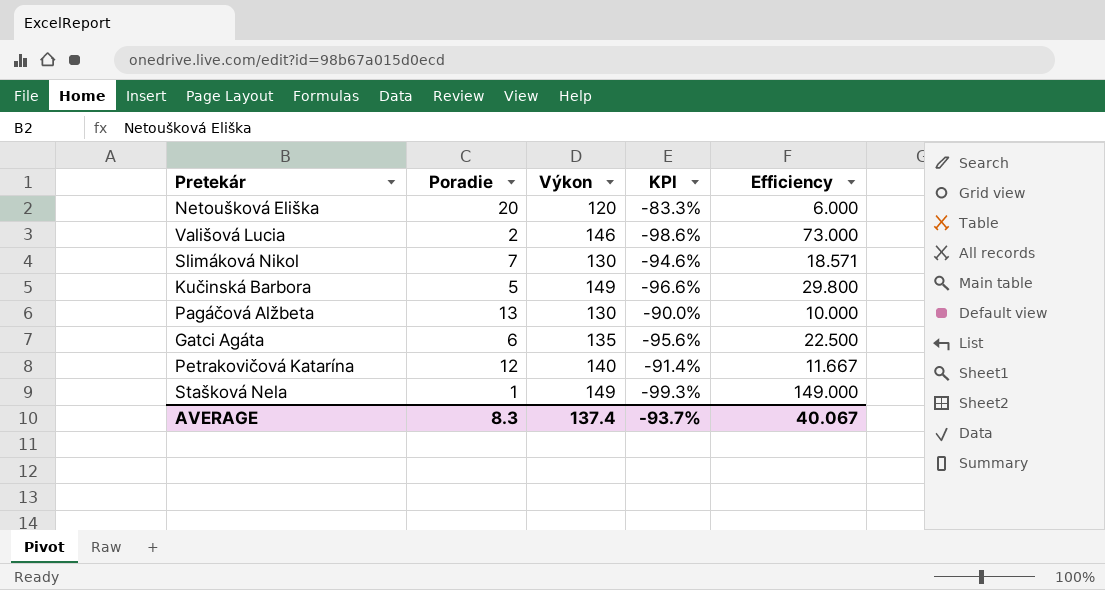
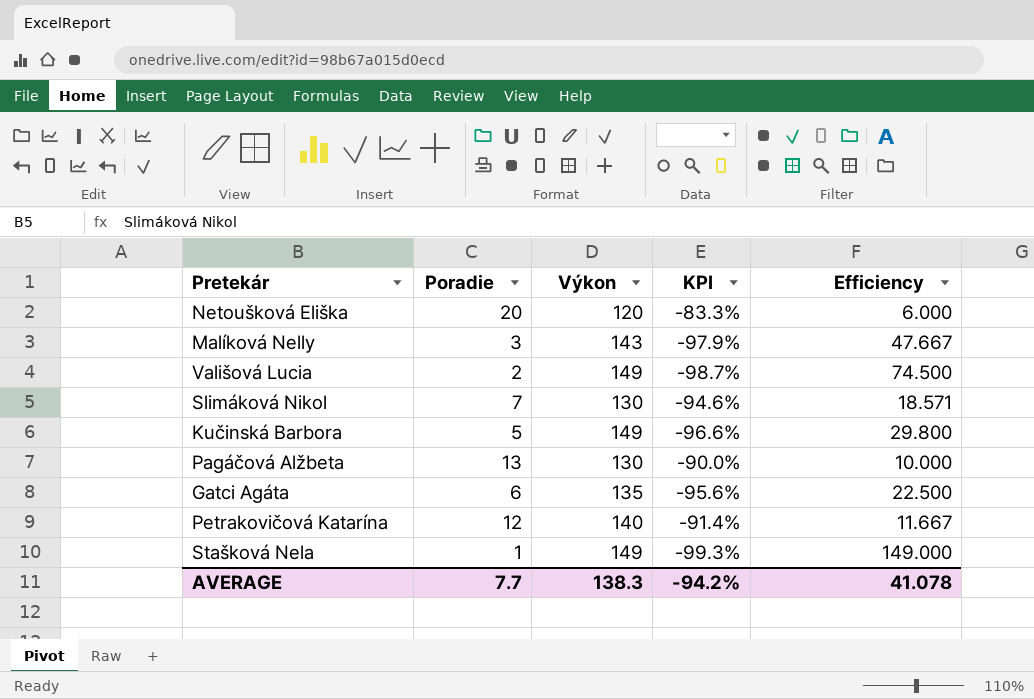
row Malíková Nelly: none -> 3 | 143 | -97.9% | 47.667
Vališová Lucia | Výkon: 146 -> 149
Vališová Lucia | KPI: -98.6% -> -98.7%
Vališová Lucia | Efficiency: 73.000 -> 74.500
AVERAGE | Poradie: 8.3 -> 7.7
AVERAGE | Výkon: 137.4 -> 138.3
AVERAGE | KPI: -93.7% -> -94.2%
AVERAGE | Efficiency: 40.067 -> 41.078

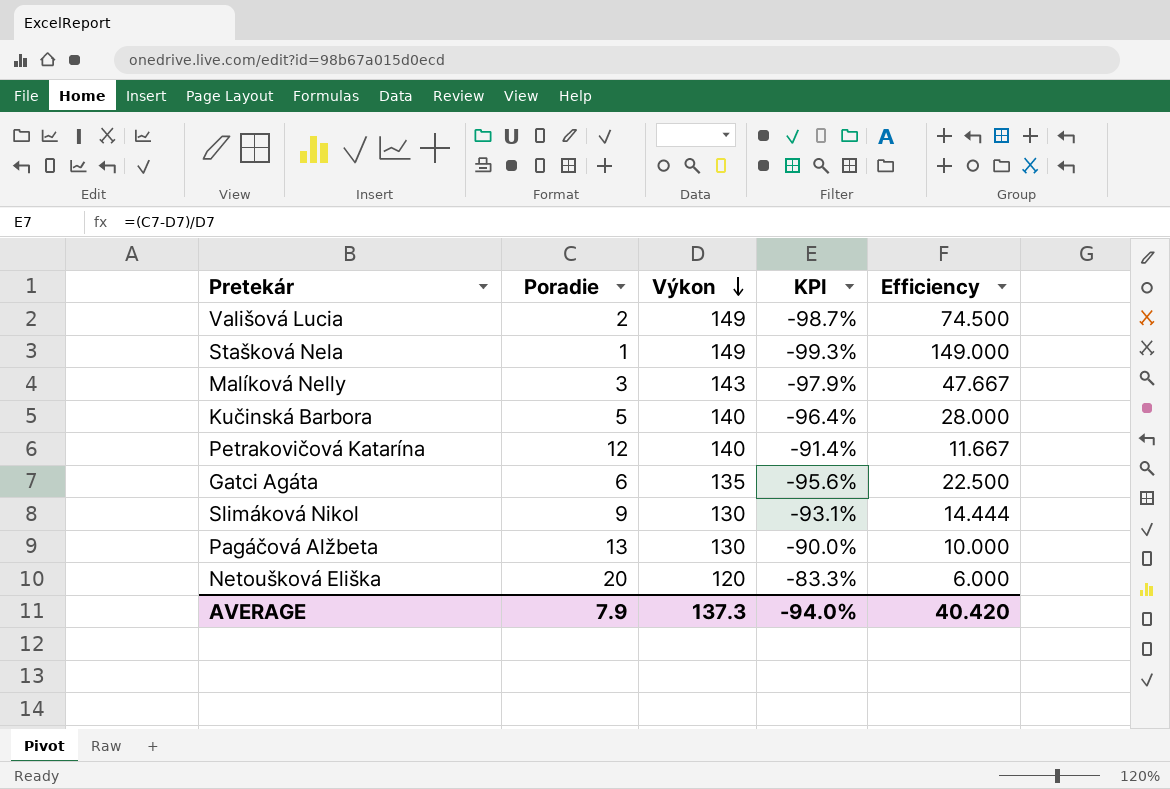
row order: none -> Výkon descending
Kučinská Barbora | Výkon: 149 -> 140
Kučinská Barbora | KPI: -96.6% -> -96.4%
Kučinská Barbora | Efficiency: 29.800 -> 28.000
Slimáková Nikol | Poradie: 7 -> 9
Slimáková Nikol | KPI: -94.6% -> -93.1%
Slimáková Nikol | Efficiency: 18.571 -> 14.444
AVERAGE | Poradie: 7.7 -> 7.9
AVERAGE | Výkon: 138.3 -> 137.3
AVERAGE | KPI: -94.2% -> -94.0%
AVERAGE | Efficiency: 41.078 -> 40.420

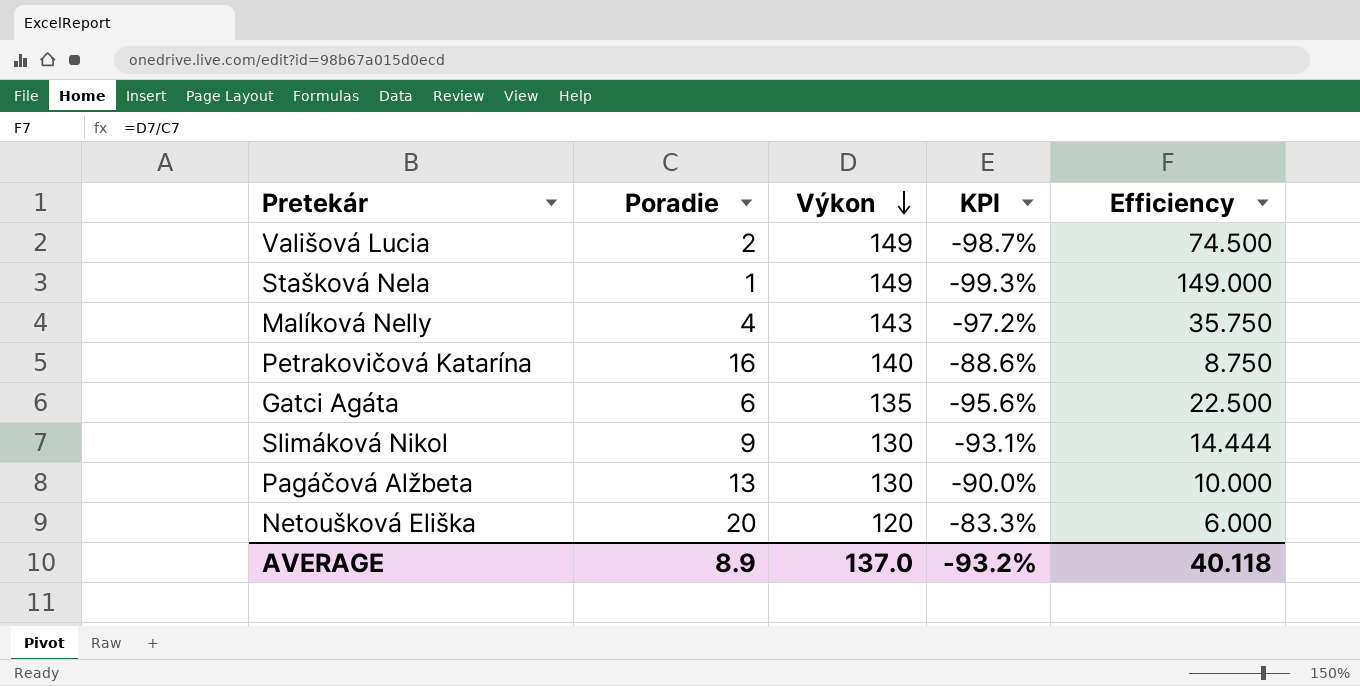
row Kučinská Barbora: 5 | 140 | -96.4% | 28.000 -> none
Malíková Nelly | Poradie: 3 -> 4
Malíková Nelly | KPI: -97.9% -> -97.2%
Malíková Nelly | Efficiency: 47.667 -> 35.750
Petrakovičová Katarína | Poradie: 12 -> 16
Petrakovičová Katarína | KPI: -91.4% -> -88.6%
Petrakovičová Katarína | Efficiency: 11.667 -> 8.750
AVERAGE | Poradie: 7.9 -> 8.9
AVERAGE | Výkon: 137.3 -> 137.0
AVERAGE | KPI: -94.0% -> -93.2%
AVERAGE | Efficiency: 40.420 -> 40.118

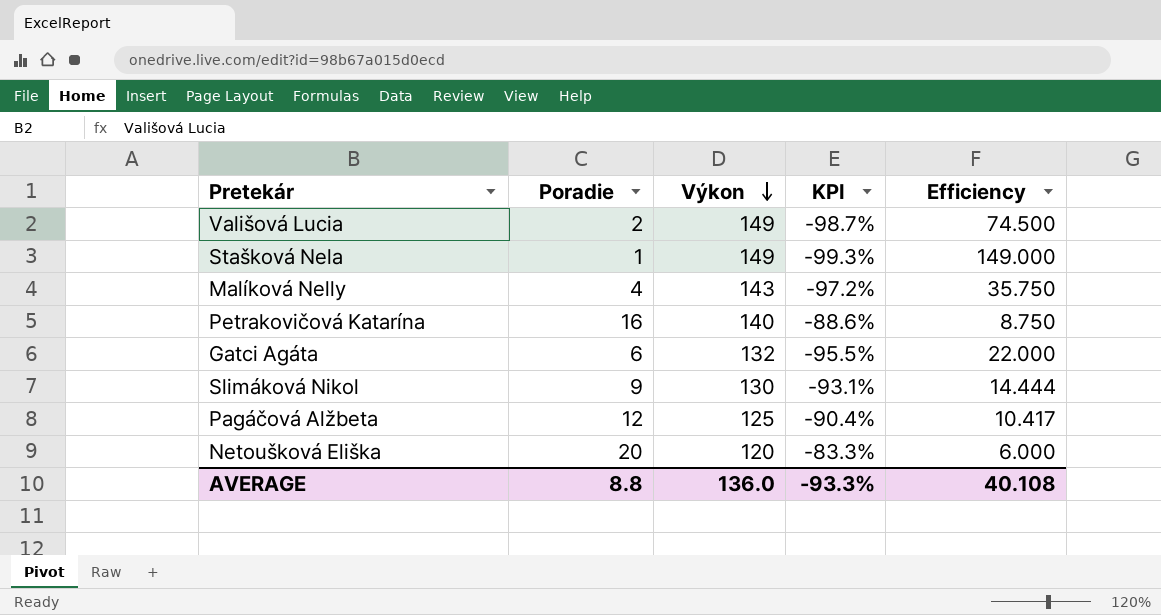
Gatci Agáta | Výkon: 135 -> 132
Gatci Agáta | KPI: -95.6% -> -95.5%
Gatci Agáta | Efficiency: 22.500 -> 22.000
Pagáčová Alžbeta | Poradie: 13 -> 12
Pagáčová Alžbeta | Výkon: 130 -> 125
Pagáčová Alžbeta | KPI: -90.0% -> -90.4%
Pagáčová Alžbeta | Efficiency: 10.000 -> 10.417
AVERAGE | Poradie: 8.9 -> 8.8
AVERAGE | Výkon: 137.0 -> 136.0
AVERAGE | KPI: -93.2% -> -93.3%
AVERAGE | Efficiency: 40.118 -> 40.108

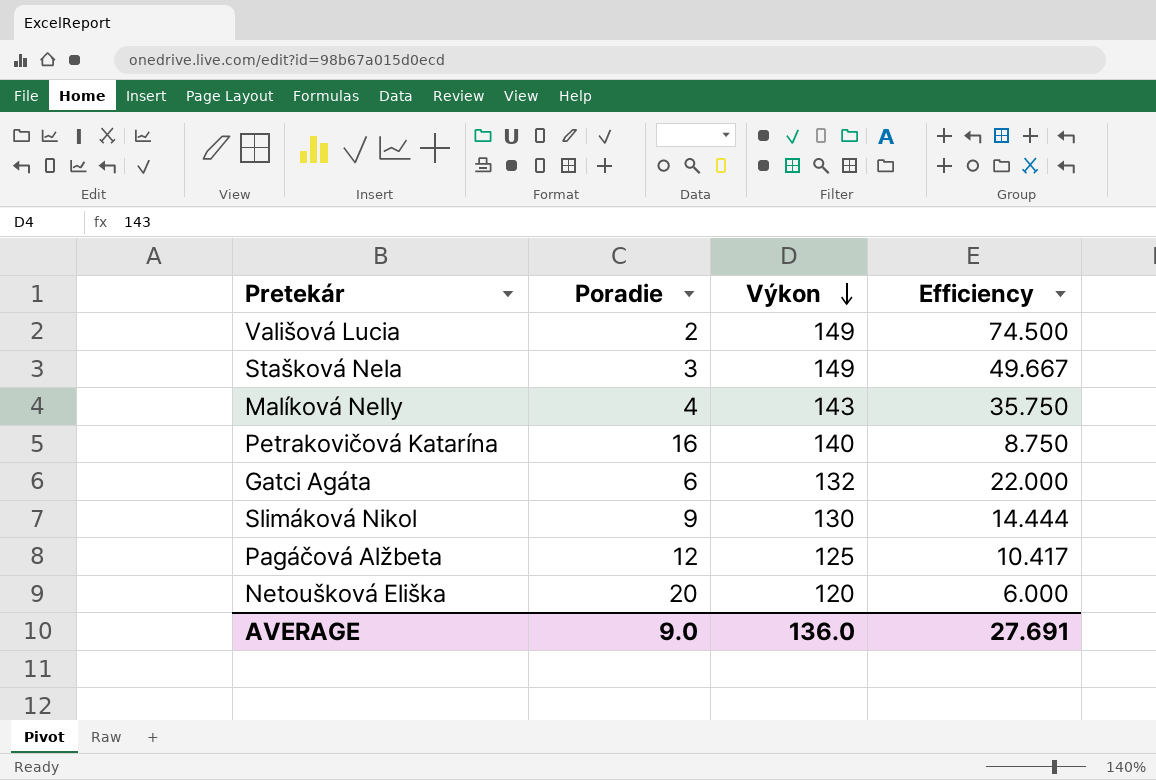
column KPI | formula: ([Poradie] - [Výkon]) / [Výkon] -> none
Stašková Nela | Poradie: 1 -> 3
Stašková Nela | Efficiency: 149.000 -> 49.667
AVERAGE | Poradie: 8.8 -> 9.0
AVERAGE | Efficiency: 40.108 -> 27.691

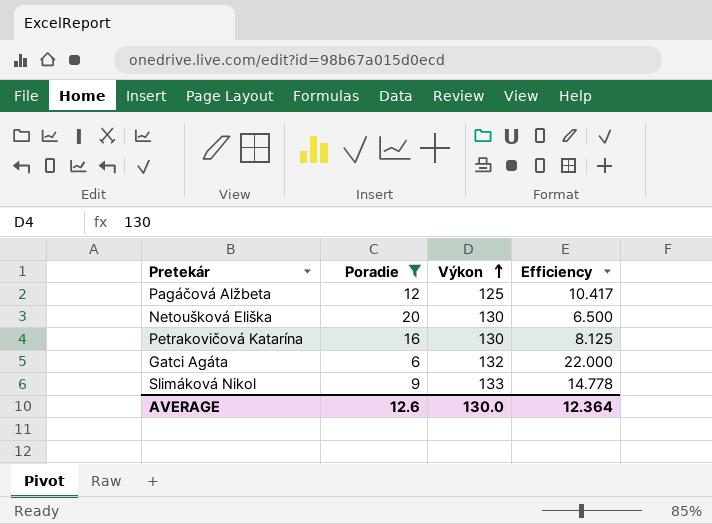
filter: none -> Poradie >= 6
row order: Výkon descending -> Výkon ascending
Netoušková Eliška | Výkon: 120 -> 130
Netoušková Eliška | Efficiency: 6.000 -> 6.500
Petrakovičová Katarína | Výkon: 140 -> 130
Petrakovičová Katarína | Efficiency: 8.750 -> 8.125
Slimáková Nikol | Výkon: 130 -> 133
Slimáková Nikol | Efficiency: 14.444 -> 14.778
AVERAGE | Poradie: 9.0 -> 12.6
AVERAGE | Výkon: 136.0 -> 130.0
AVERAGE | Efficiency: 27.691 -> 12.364

